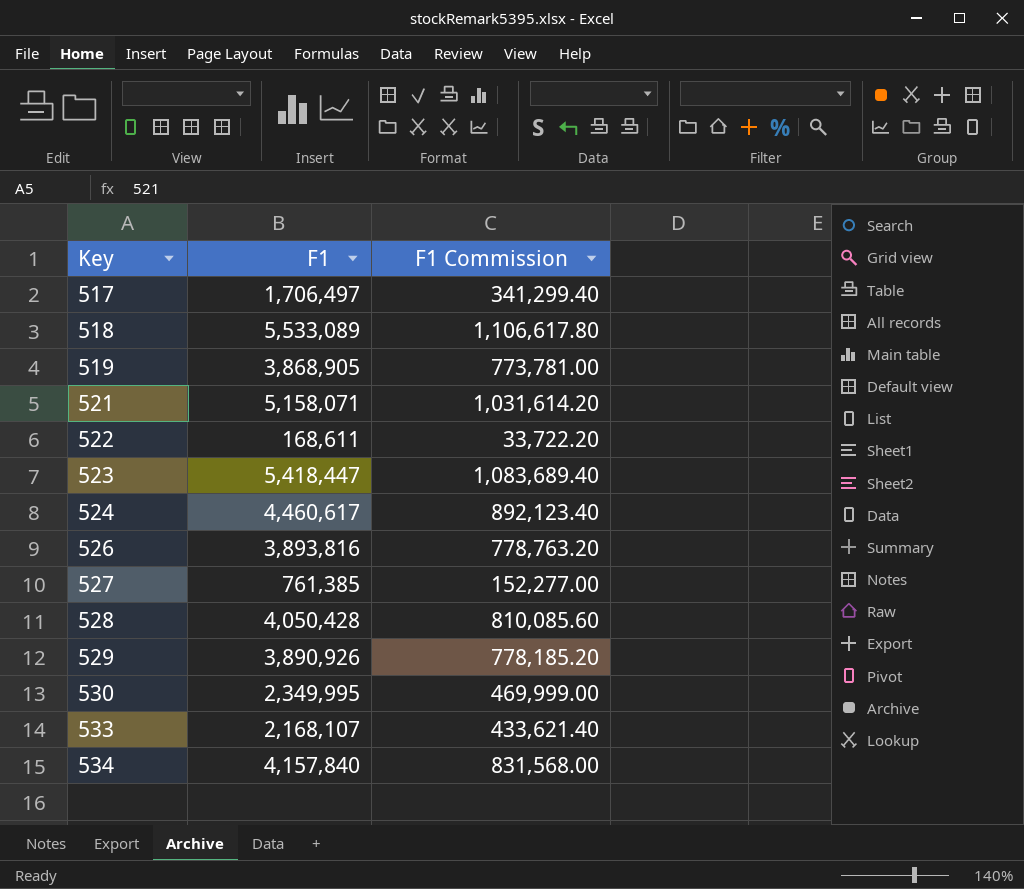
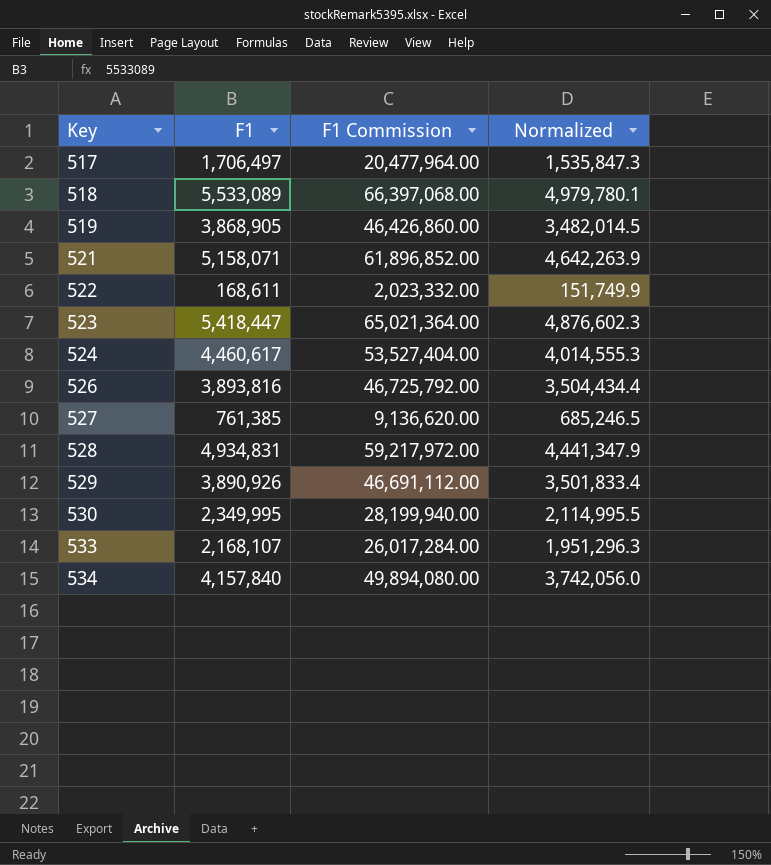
column F1 Commission | formula: [F1] * 0.2 -> [F1] * 12
column Normalized | formula: none -> [F1] * 0.9
528 | F1: 4,050,428 -> 4,934,831

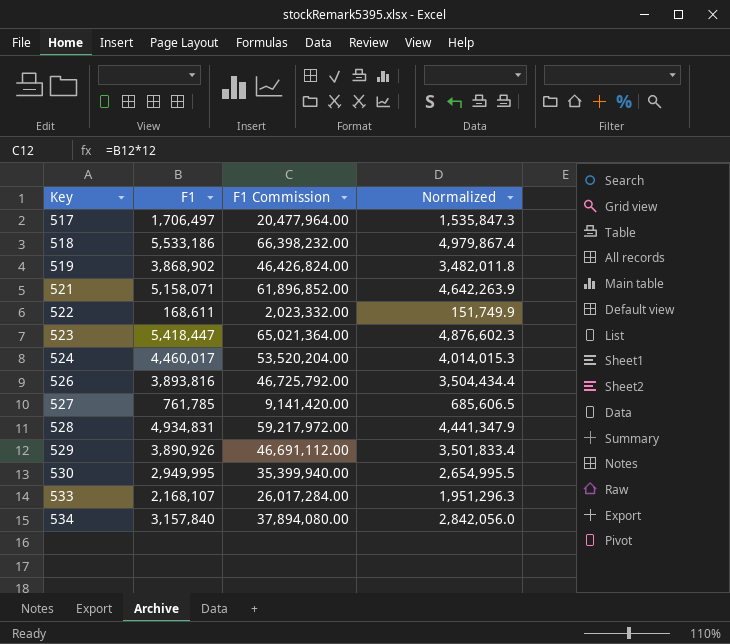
518 | F1: 5,533,089 -> 5,533,186
518 | F1 Commission: 66,397,068.00 -> 66,398,232.00
518 | Normalized: 4,979,780.1 -> 4,979,867.4
519 | F1: 3,868,905 -> 3,868,902
519 | F1 Commission: 46,426,860.00 -> 46,426,824.00
519 | Normalized: 3,482,014.5 -> 3,482,011.8
524 | F1: 4,460,617 -> 4,460,017
524 | F1 Commission: 53,527,404.00 -> 53,520,204.00
524 | Normalized: 4,014,555.3 -> 4,014,015.3
527 | F1: 761,385 -> 761,785
527 | F1 Commission: 9,136,620.00 -> 9,141,420.00
527 | Normalized: 685,246.5 -> 685,606.5
530 | F1: 2,349,995 -> 2,949,995
530 | F1 Commission: 28,199,940.00 -> 35,399,940.00
530 | Normalized: 2,114,995.5 -> 2,654,995.5
534 | F1: 4,157,840 -> 3,157,840
534 | F1 Commission: 49,894,080.00 -> 37,894,080.00
534 | Normalized: 3,742,056.0 -> 2,842,056.0

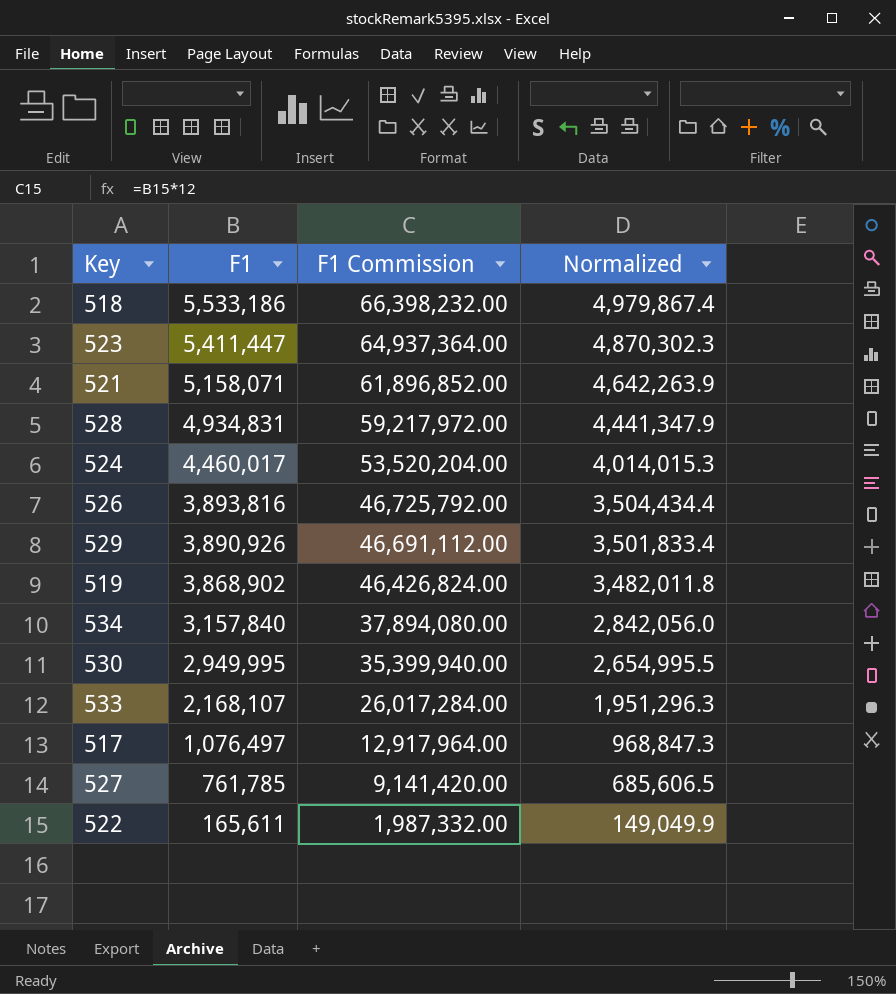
row order: Key ascending -> F1 descending
523 | F1: 5,418,447 -> 5,411,447
523 | F1 Commission: 65,021,364.00 -> 64,937,364.00
523 | Normalized: 4,876,602.3 -> 4,870,302.3
517 | F1: 1,706,497 -> 1,076,497
517 | F1 Commission: 20,477,964.00 -> 12,917,964.00
517 | Normalized: 1,535,847.3 -> 968,847.3
522 | F1: 168,611 -> 165,611
522 | F1 Commission: 2,023,332.00 -> 1,987,332.00
522 | Normalized: 151,749.9 -> 149,049.9

